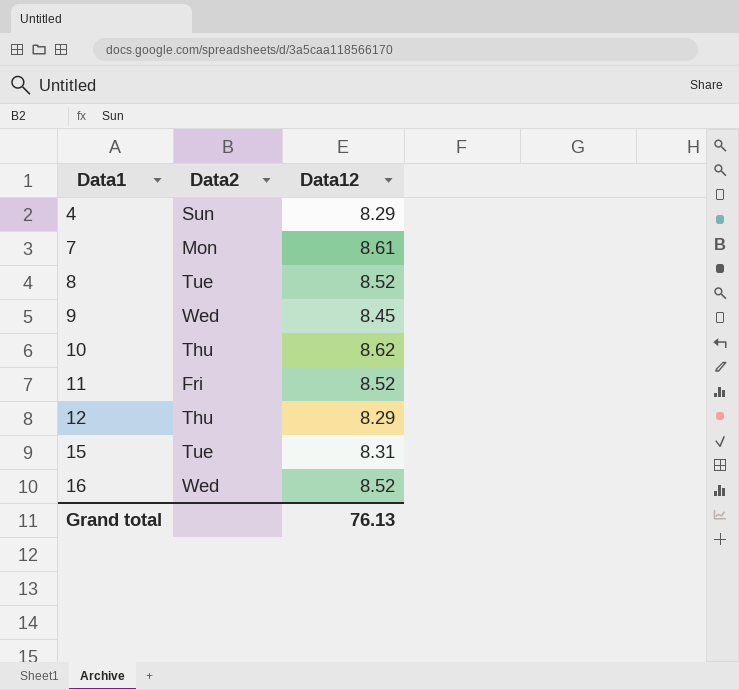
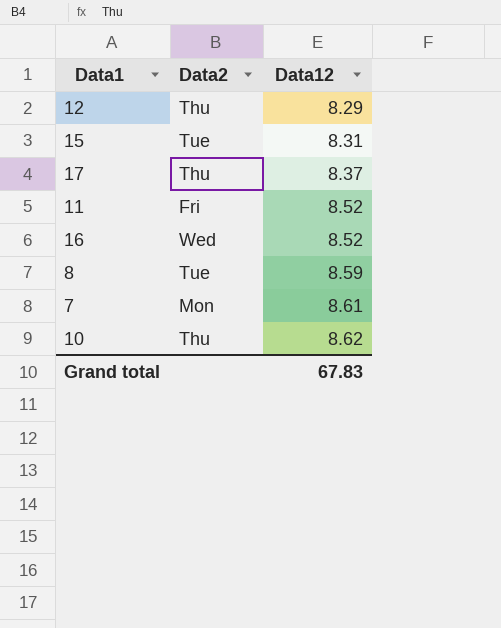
row order: Data1 ascending -> Data12 ascending
row 4: Sun | 8.29 -> none
row 9: Wed | 8.45 -> none
row 17: none -> Thu | 8.37
8 | Data12: 8.52 -> 8.59
Grand total | Data12: 76.13 -> 67.83

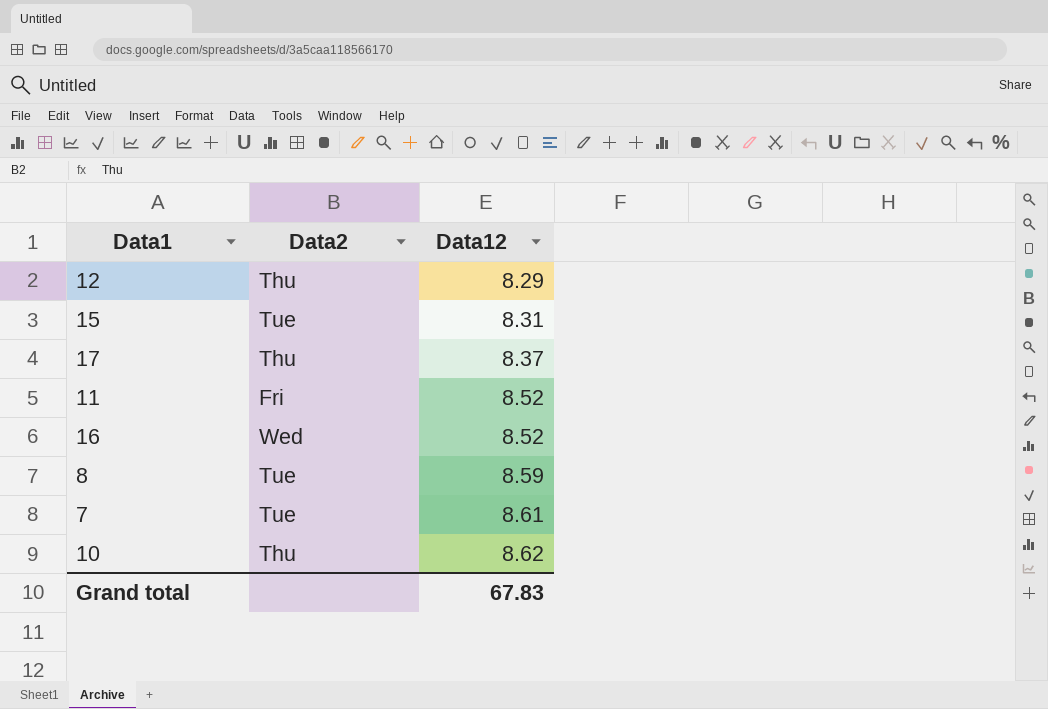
7 | Data2: Mon -> Tue

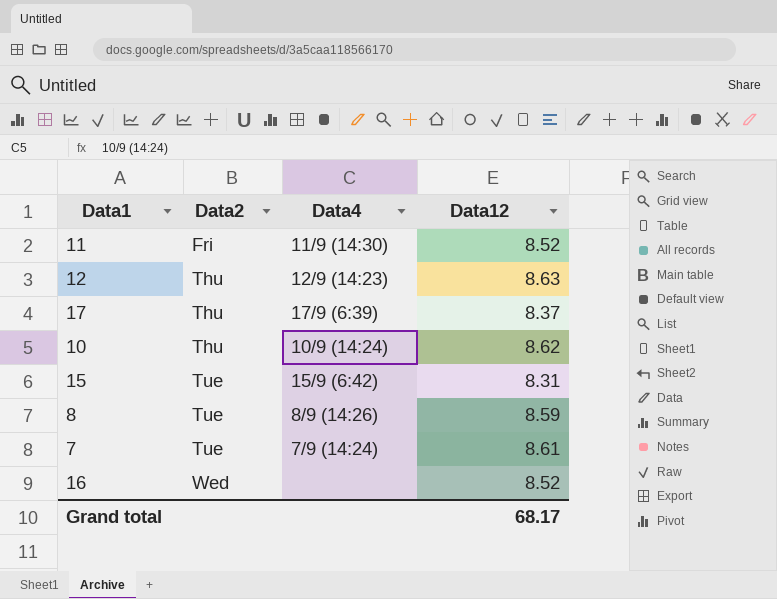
row order: Data12 ascending -> Data2 ascending
column Data4 | position: none -> 3
12 | Data12: 8.29 -> 8.63
Grand total | Data12: 67.83 -> 68.17

